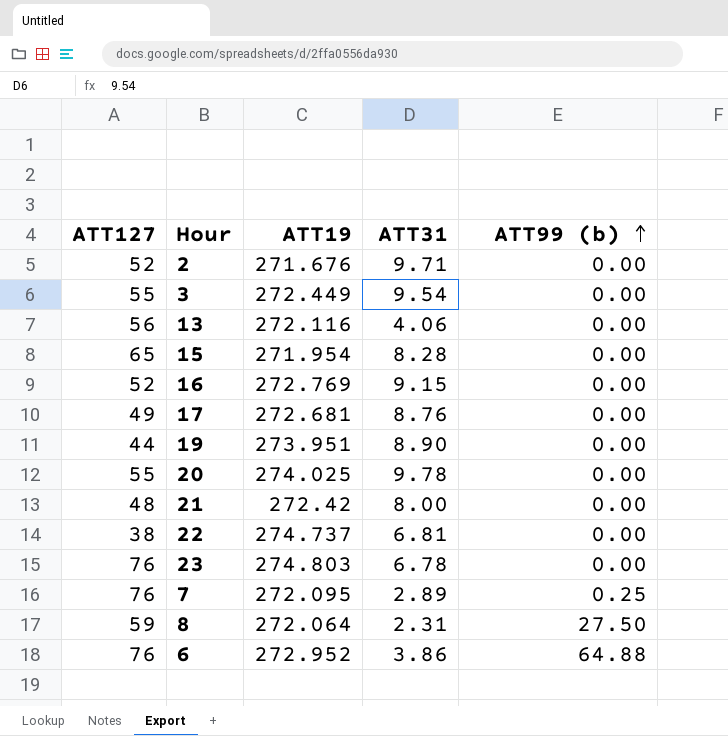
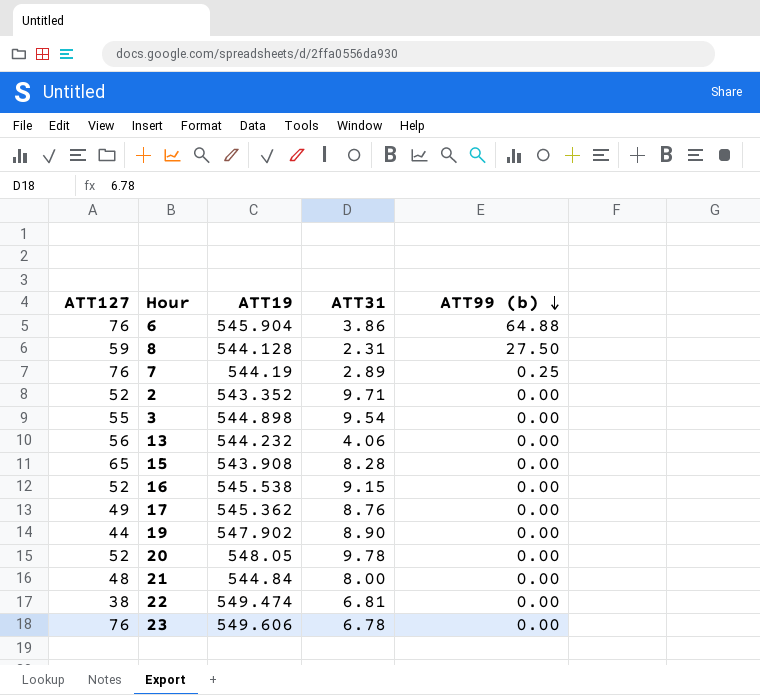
row order: ATT99 (b) ascending -> ATT99 (b) descending
6 | ATT19: 272.952 -> 545.904
8 | ATT19: 272.064 -> 544.128
7 | ATT19: 272.095 -> 544.19
2 | ATT19: 271.676 -> 543.352
3 | ATT19: 272.449 -> 544.898
13 | ATT19: 272.116 -> 544.232
15 | ATT19: 271.954 -> 543.908
16 | ATT19: 272.769 -> 545.538
17 | ATT19: 272.681 -> 545.362
19 | ATT19: 273.951 -> 547.902
20 | ATT127: 55 -> 52
20 | ATT19: 274.025 -> 548.05
21 | ATT19: 272.42 -> 544.84
22 | ATT19: 274.737 -> 549.474
23 | ATT19: 274.803 -> 549.606

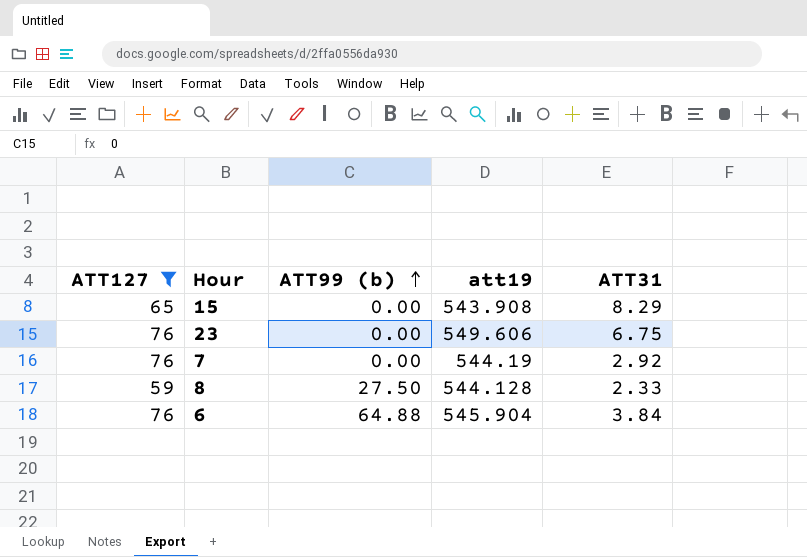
filter: none -> ATT127 >= 59
row order: ATT99 (b) descending -> ATT99 (b) ascending
column ATT99 (b) | position: 5 -> 3
column name: ATT19 -> att19
15 | ATT31: 8.28 -> 8.29
23 | ATT31: 6.78 -> 6.75
7 | ATT99 (b): 0.25 -> 0.00
7 | ATT31: 2.89 -> 2.92
8 | ATT31: 2.31 -> 2.33
6 | ATT31: 3.86 -> 3.84

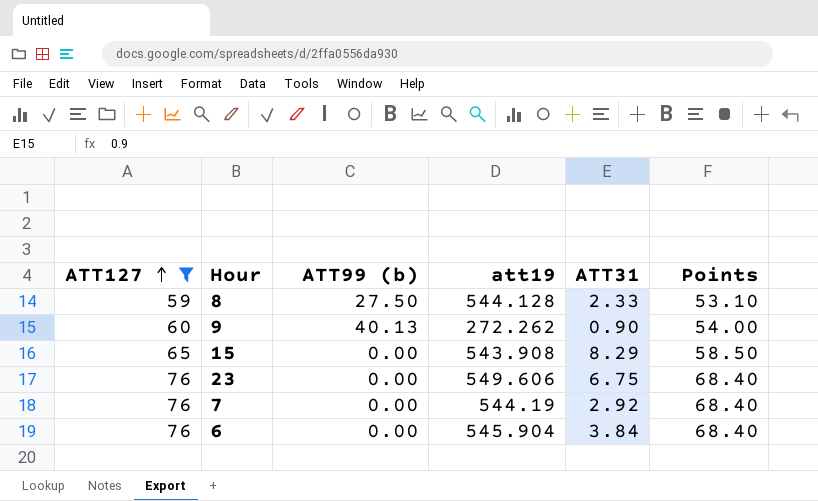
row order: ATT99 (b) ascending -> ATT127 ascending
column Points | formula: none -> [ATT127] * 0.9
row 9: none -> 60 | 40.13 | 272.262 | 0.90 | 54.00
6 | ATT99 (b): 64.88 -> 0.00

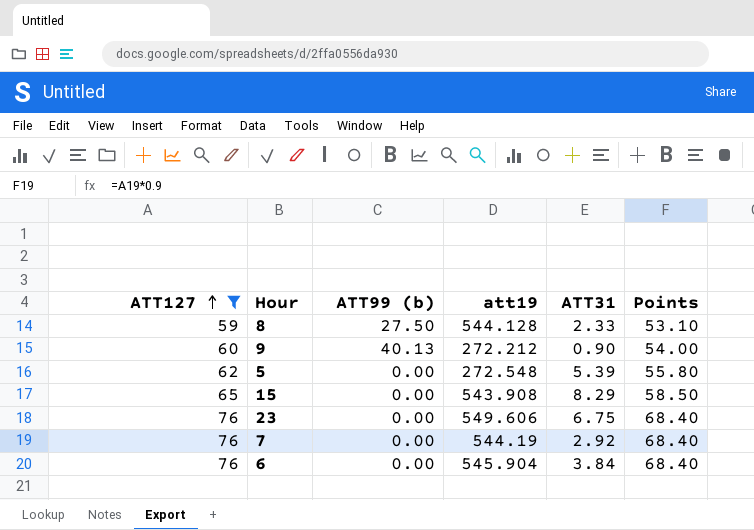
9 | att19: 272.262 -> 272.212
row 5: none -> 62 | 0.00 | 272.548 | 5.39 | 55.80

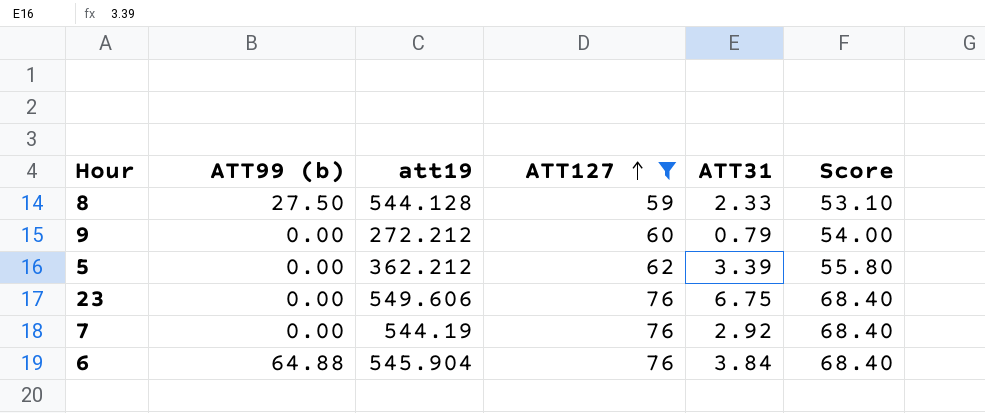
column ATT127 | position: 1 -> 4
column name: Points -> Score
row 15: 65 | 0.00 | 543.908 | 8.29 | 58.50 -> none
9 | ATT99 (b): 40.13 -> 0.00
9 | ATT31: 0.90 -> 0.79
5 | att19: 272.548 -> 362.212
5 | ATT31: 5.39 -> 3.39
6 | ATT99 (b): 0.00 -> 64.88

